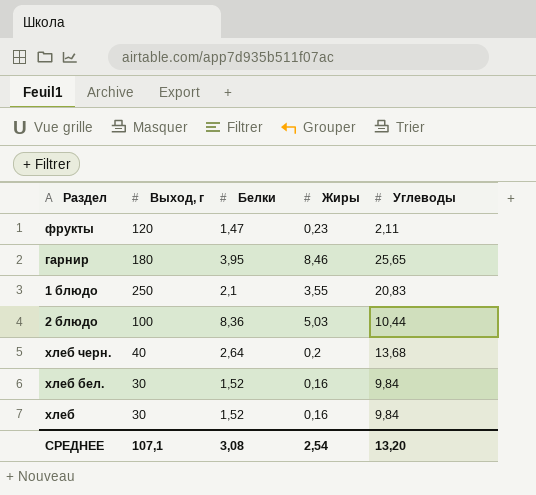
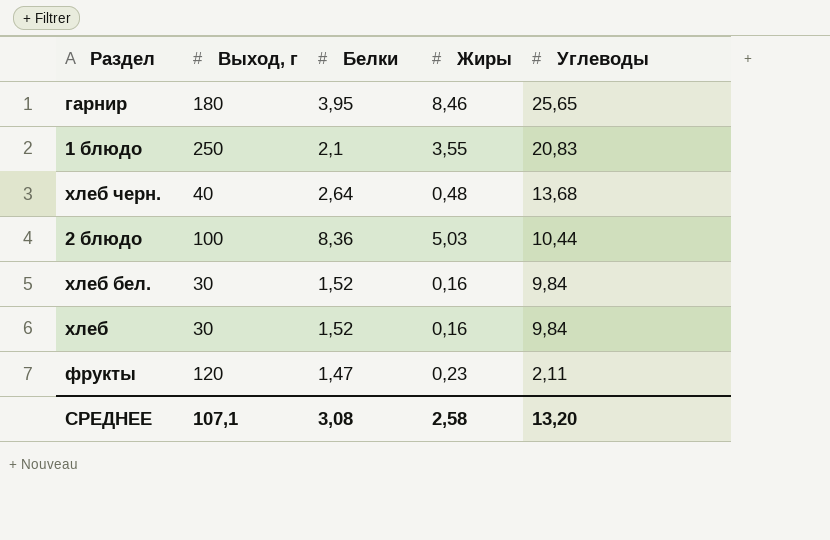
row order: none -> Углеводы descending
хлеб черн. | Жиры: 0,2 -> 0,48
СРЕДНЕЕ | Жиры: 2,54 -> 2,58

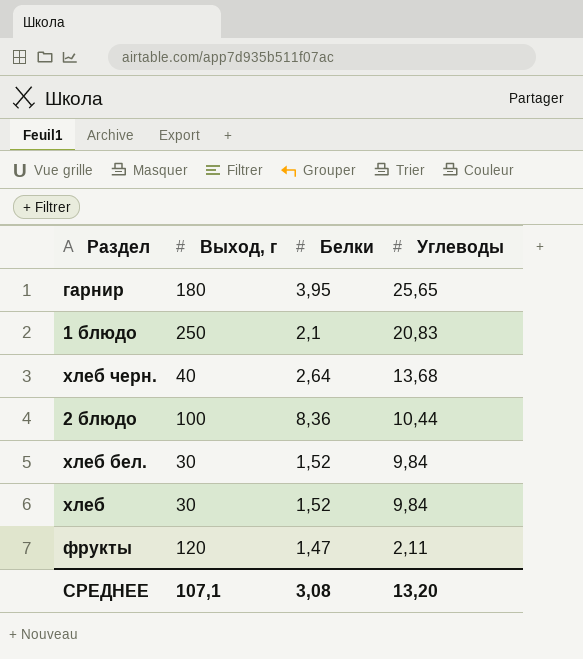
column Жиры | position: 4 -> none

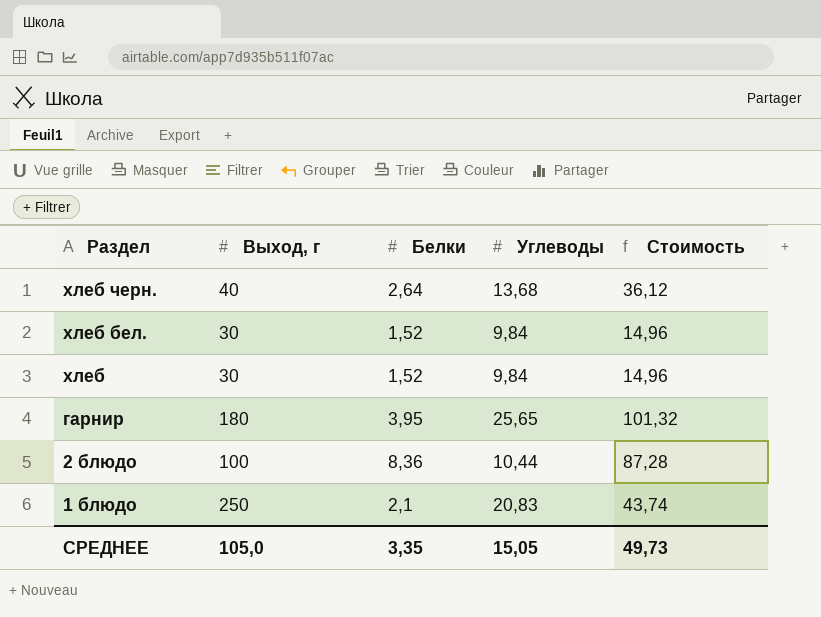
row order: Углеводы descending -> Раздел descending
column Стоимость | formula: none -> [Белки] * [Углеводы]
row фрукты: 120 | 1,47 | 2,11 -> none
СРЕДНЕЕ | Выход, г: 107,1 -> 105,0
СРЕДНЕЕ | Белки: 3,08 -> 3,35
СРЕДНЕЕ | Углеводы: 13,20 -> 15,05

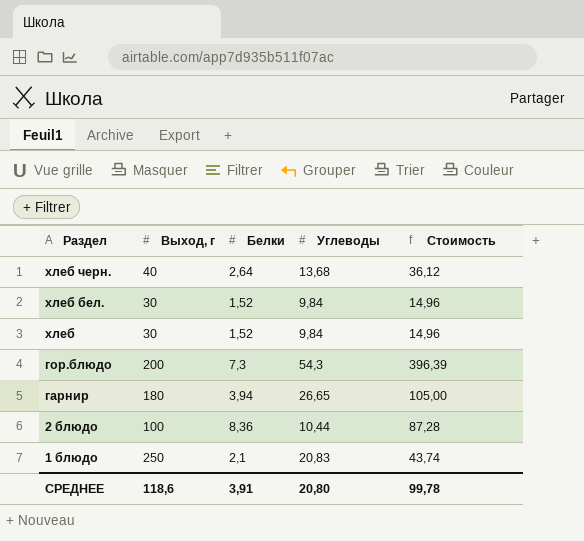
row гор.блюдо: none -> 200 | 7,3 | 54,3 | 396,39
гарнир | Белки: 3,95 -> 3,94
гарнир | Углеводы: 25,65 -> 26,65
гарнир | Стоимость: 101,32 -> 105,00
СРЕДНЕЕ | Выход, г: 105,0 -> 118,6
СРЕДНЕЕ | Белки: 3,35 -> 3,91
СРЕДНЕЕ | Углеводы: 15,05 -> 20,80
СРЕДНЕЕ | Стоимость: 49,73 -> 99,78

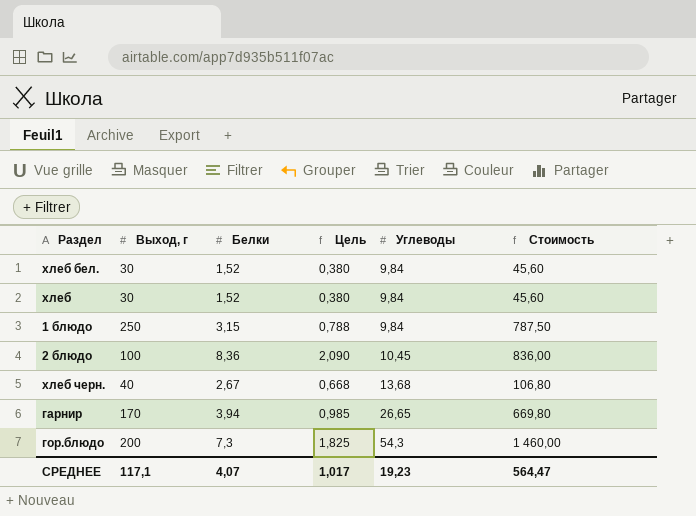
row order: Раздел descending -> Углеводы ascending
column Цель | formula: none -> [Белки] * 0,25
column Стоимость | formula: [Белки] * [Углеводы] -> [Выход, г] * [Белки]
1 блюдо | Белки: 2,1 -> 3,15
1 блюдо | Углеводы: 20,83 -> 9,84
2 блюдо | Углеводы: 10,44 -> 10,45
хлеб черн. | Белки: 2,64 -> 2,67
гарнир | Выход, г: 180 -> 170
СРЕДНЕЕ | Выход, г: 118,6 -> 117,1
СРЕДНЕЕ | Белки: 3,91 -> 4,07
СРЕДНЕЕ | Углеводы: 20,80 -> 19,23
СРЕДНЕЕ | Стоимость: 99,78 -> 564,47

